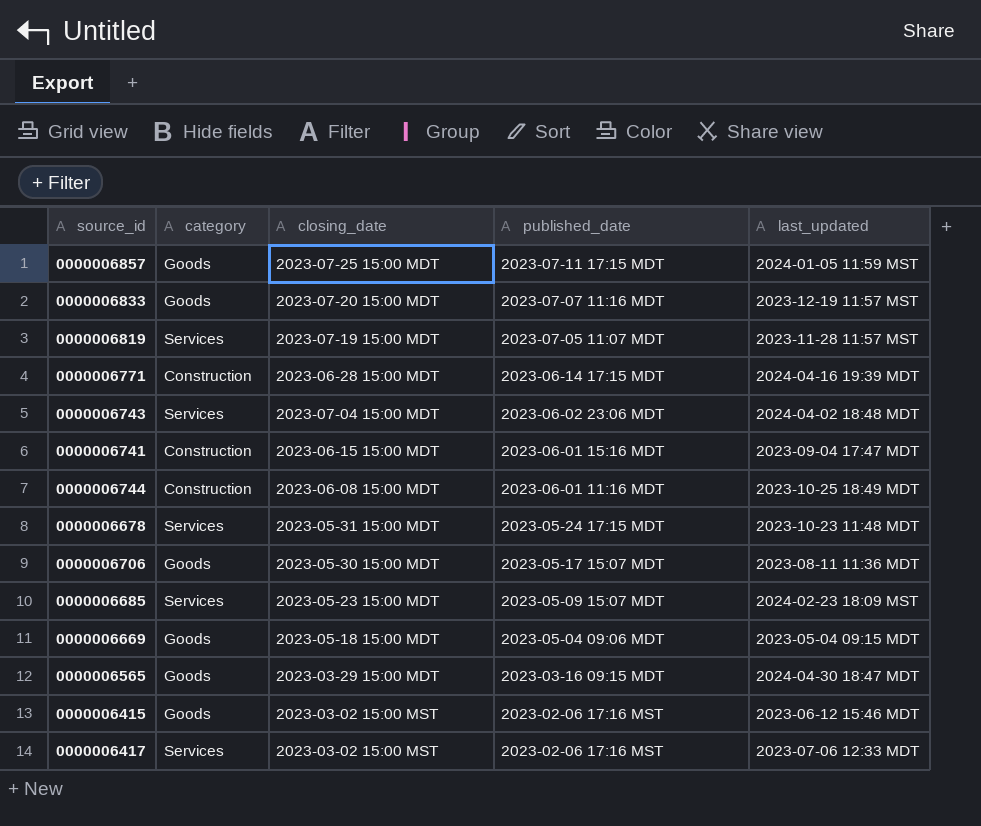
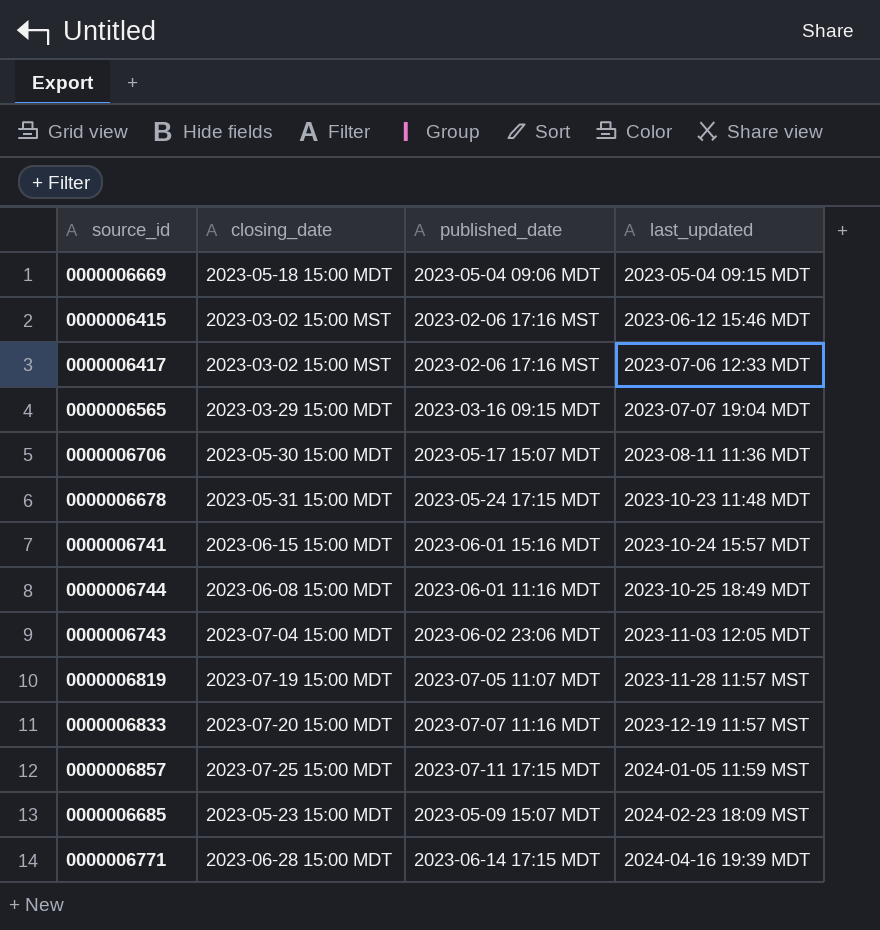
row order: published_date descending -> last_updated ascending
column category | position: 2 -> none
0000006565 | last_updated: 2024-04-30 18:47 MDT -> 2023-07-07 19:04 MDT
0000006741 | last_updated: 2023-09-04 17:47 MDT -> 2023-10-24 15:57 MDT
0000006743 | last_updated: 2024-04-02 18:48 MDT -> 2023-11-03 12:05 MDT

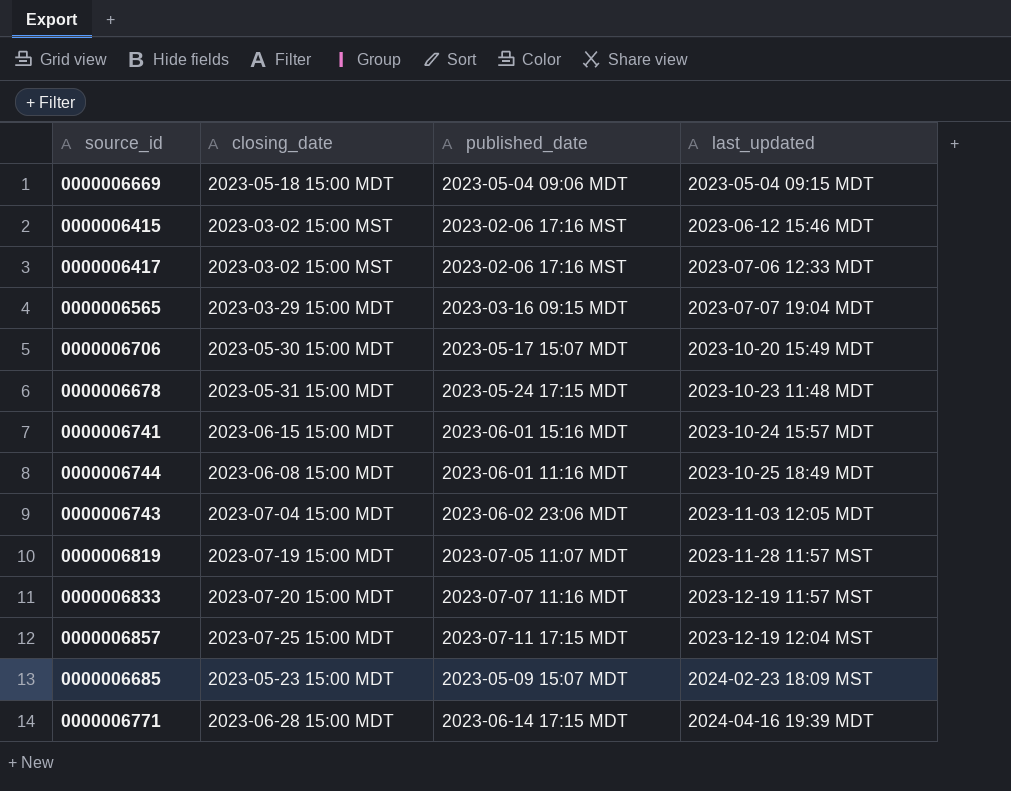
0000006706 | last_updated: 2023-08-11 11:36 MDT -> 2023-10-20 15:49 MDT
0000006857 | last_updated: 2024-01-05 11:59 MST -> 2023-12-19 12:04 MST

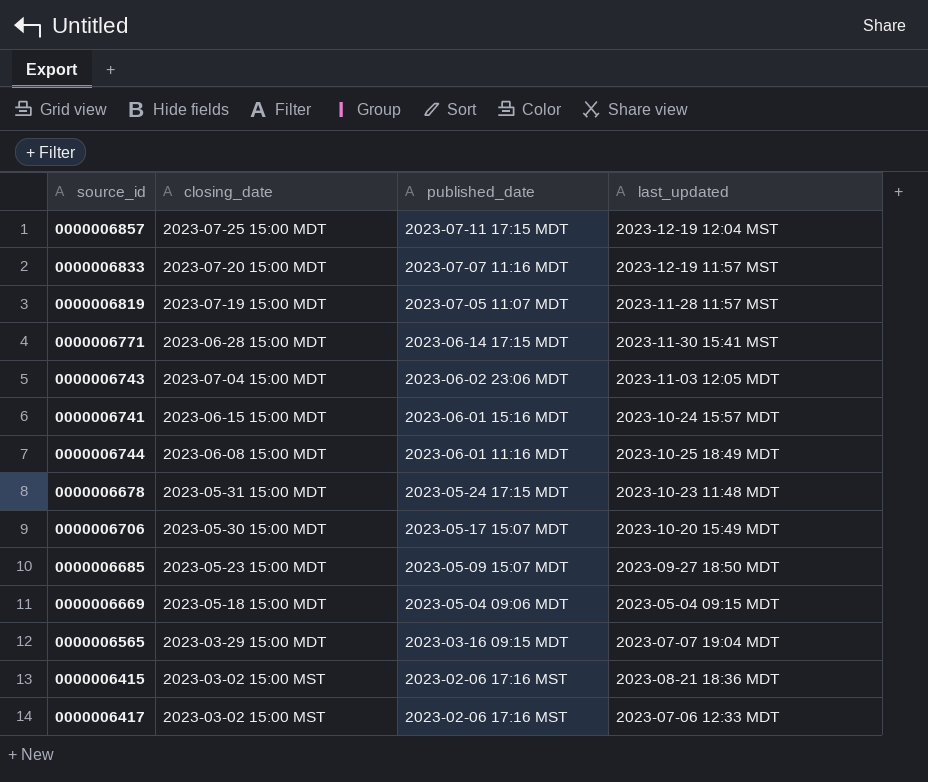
row order: last_updated ascending -> published_date descending
0000006771 | last_updated: 2024-04-16 19:39 MDT -> 2023-11-30 15:41 MST
0000006685 | last_updated: 2024-02-23 18:09 MST -> 2023-09-27 18:50 MDT
0000006415 | last_updated: 2023-06-12 15:46 MDT -> 2023-08-21 18:36 MDT

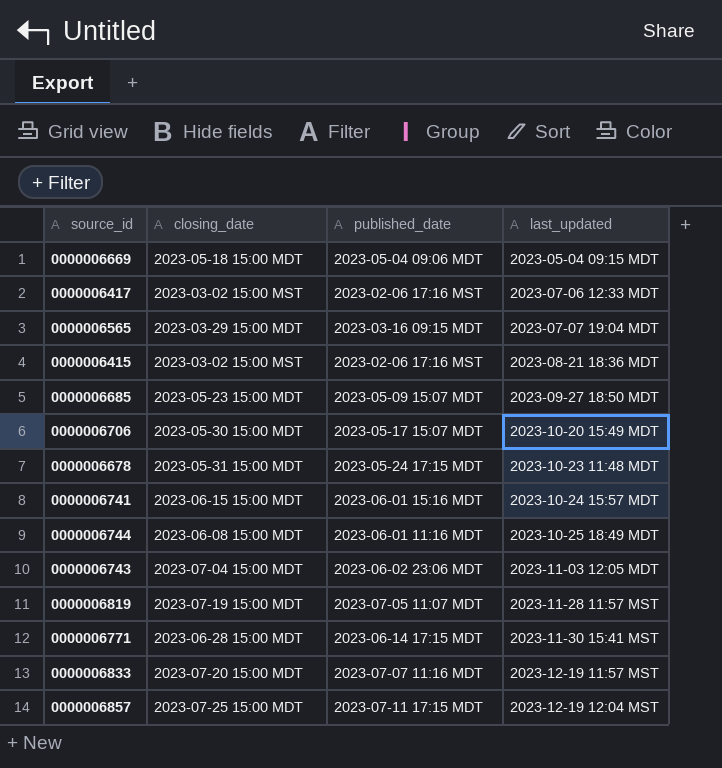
row order: published_date descending -> last_updated ascending

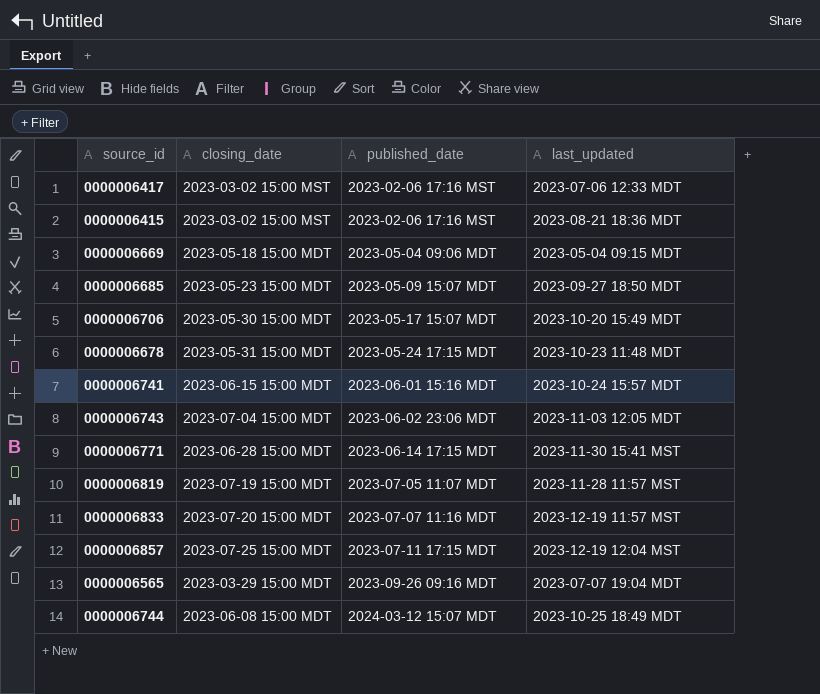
row order: last_updated ascending -> published_date ascending
0000006565 | published_date: 2023-03-16 09:15 MDT -> 2023-09-26 09:16 MDT
0000006744 | published_date: 2023-06-01 11:16 MDT -> 2024-03-12 15:07 MDT

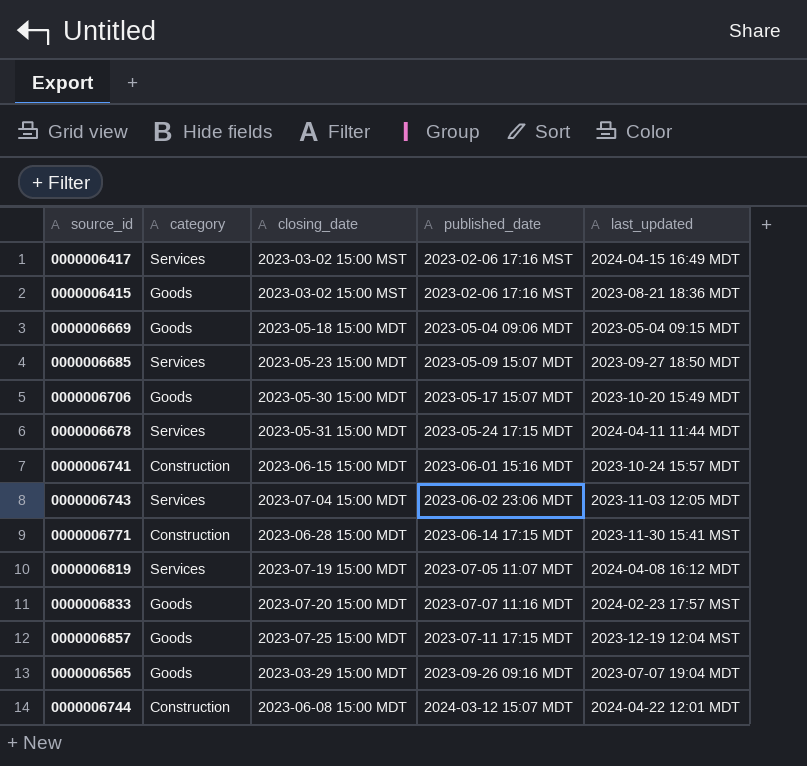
column category | position: none -> 2
0000006417 | last_updated: 2023-07-06 12:33 MDT -> 2024-04-15 16:49 MDT
0000006678 | last_updated: 2023-10-23 11:48 MDT -> 2024-04-11 11:44 MDT
0000006819 | last_updated: 2023-11-28 11:57 MST -> 2024-04-08 16:12 MDT
0000006833 | last_updated: 2023-12-19 11:57 MST -> 2024-02-23 17:57 MST
0000006744 | last_updated: 2023-10-25 18:49 MDT -> 2024-04-22 12:01 MDT

